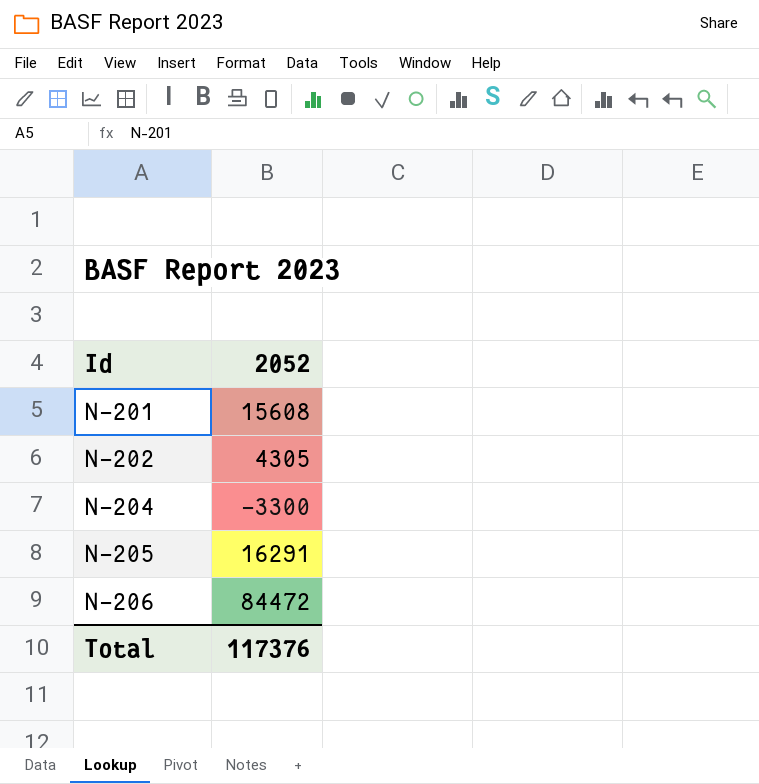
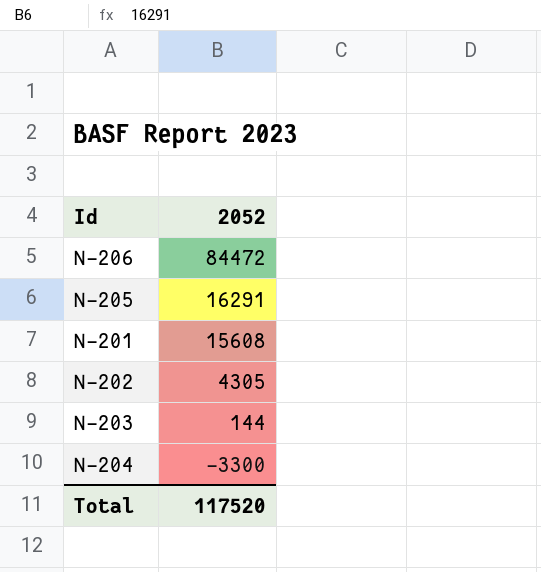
row order: Id ascending -> 2052 descending
row N-203: none -> 144
Total | 2052: 117376 -> 117520

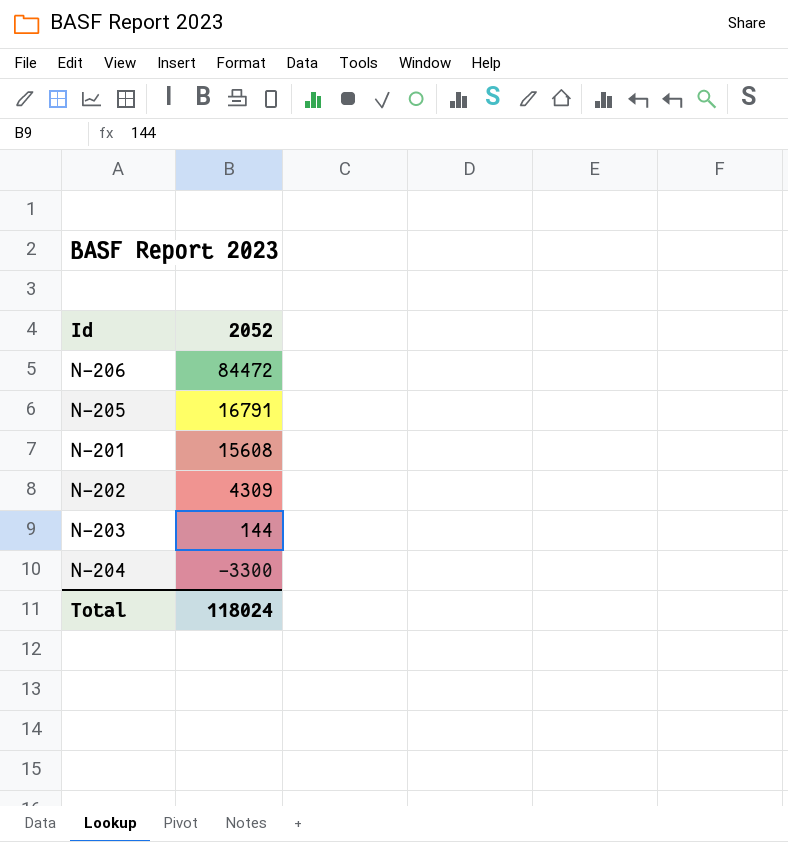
N-205 | 2052: 16291 -> 16791
N-202 | 2052: 4305 -> 4309
Total | 2052: 117520 -> 118024

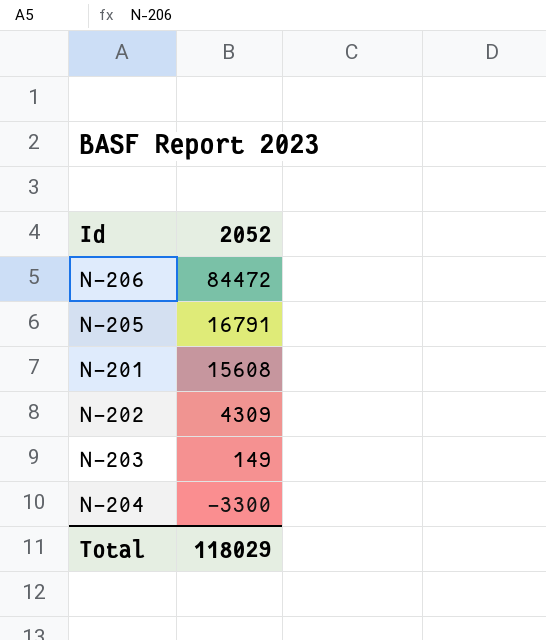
N-203 | 2052: 144 -> 149
Total | 2052: 118024 -> 118029

